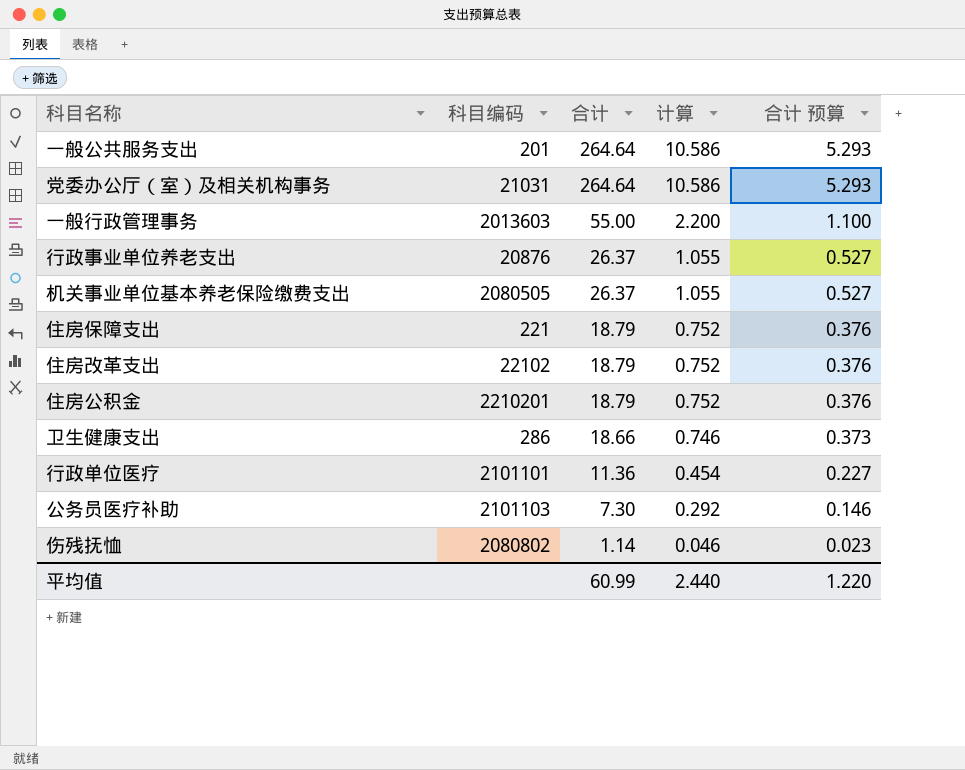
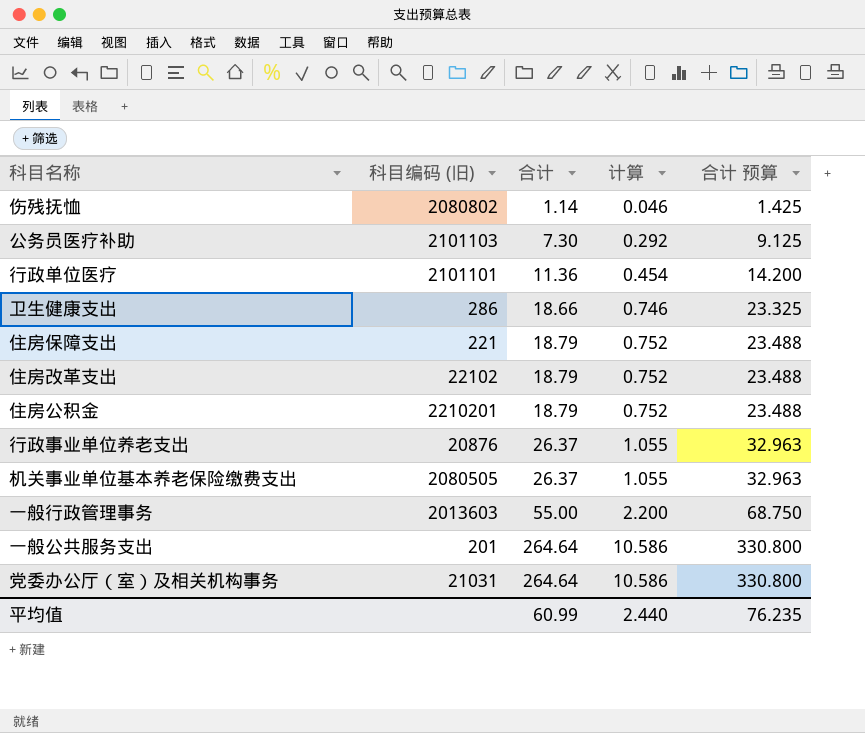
row order: 合计 descending -> 合计 ascending
column name: 科目编码 -> 科目编码 (旧)
column 合计 预算 | formula: [合计] * 0.02 -> [合计] * 1.25
平均值 | 合计 预算: 1.220 -> 76.235

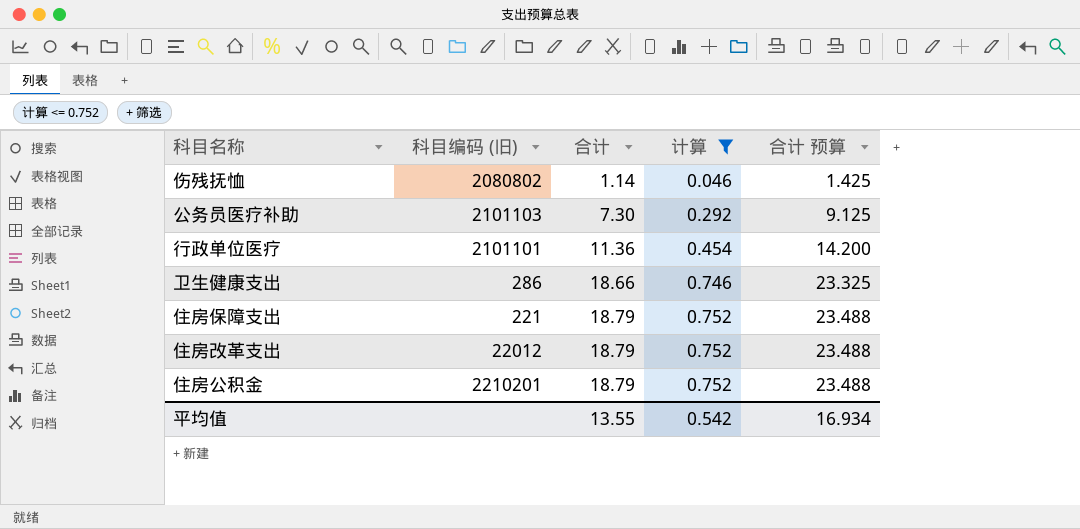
filter: none -> 计算 <= 0.752
住房改革支出 | 科目编码 (旧): 22102 -> 22012
平均值 | 合计: 60.99 -> 13.55
平均值 | 计算: 2.440 -> 0.542
平均值 | 合计 预算: 76.235 -> 16.934

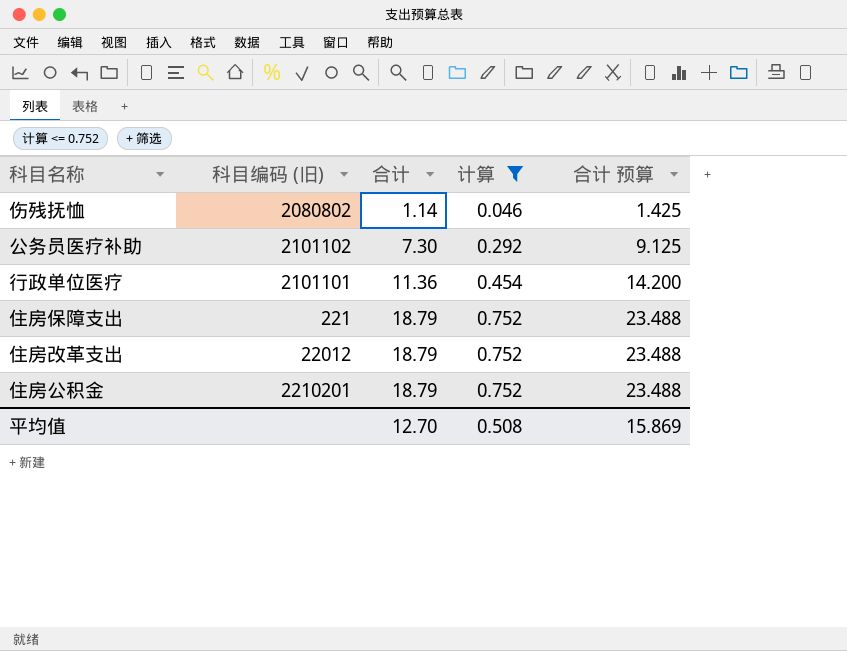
row 卫生健康支出: 286 | 18.66 | 0.746 | 23.325 -> none
公务员医疗补助 | 科目编码 (旧): 2101103 -> 2101102
平均值 | 合计: 13.55 -> 12.70
平均值 | 计算: 0.542 -> 0.508
平均值 | 合计 预算: 16.934 -> 15.869

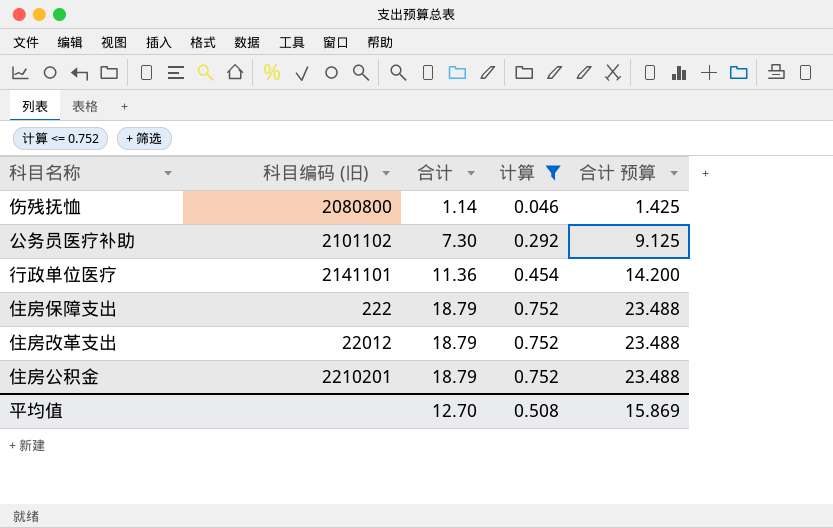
伤残抚恤 | 科目编码 (旧): 2080802 -> 2080800
行政单位医疗 | 科目编码 (旧): 2101101 -> 2141101
住房保障支出 | 科目编码 (旧): 221 -> 222

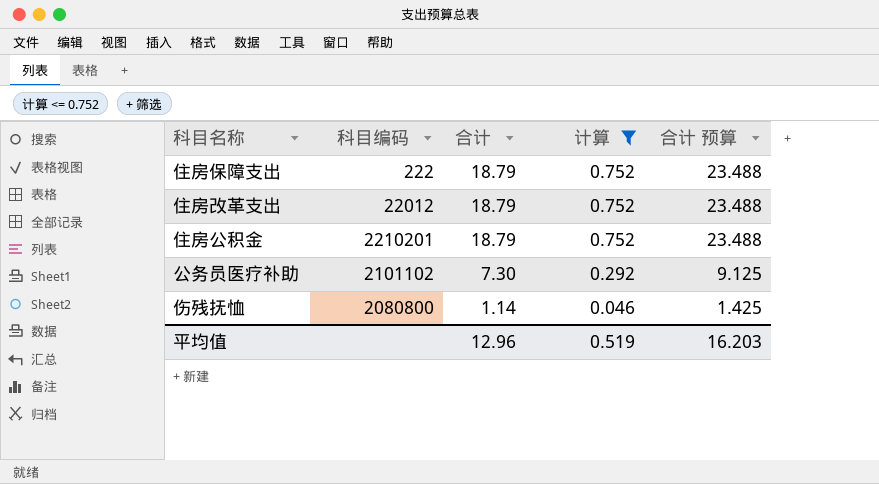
row order: 合计 ascending -> 合计 descending
column name: 科目编码 (旧) -> 科目编码
row 行政单位医疗: 2141101 | 11.36 | 0.454 | 14.200 -> none
平均值 | 合计: 12.70 -> 12.96
平均值 | 计算: 0.508 -> 0.519
平均值 | 合计 预算: 15.869 -> 16.203

